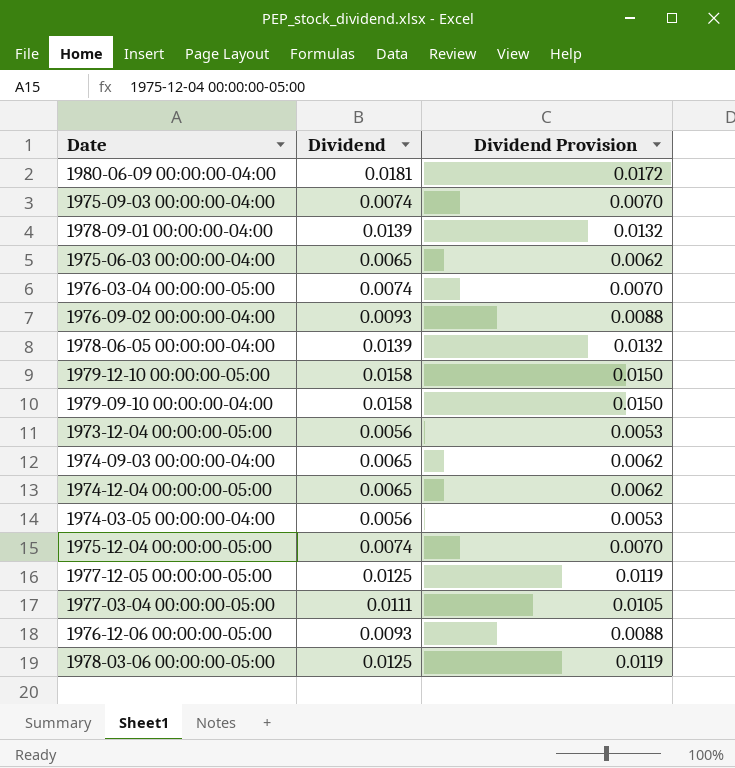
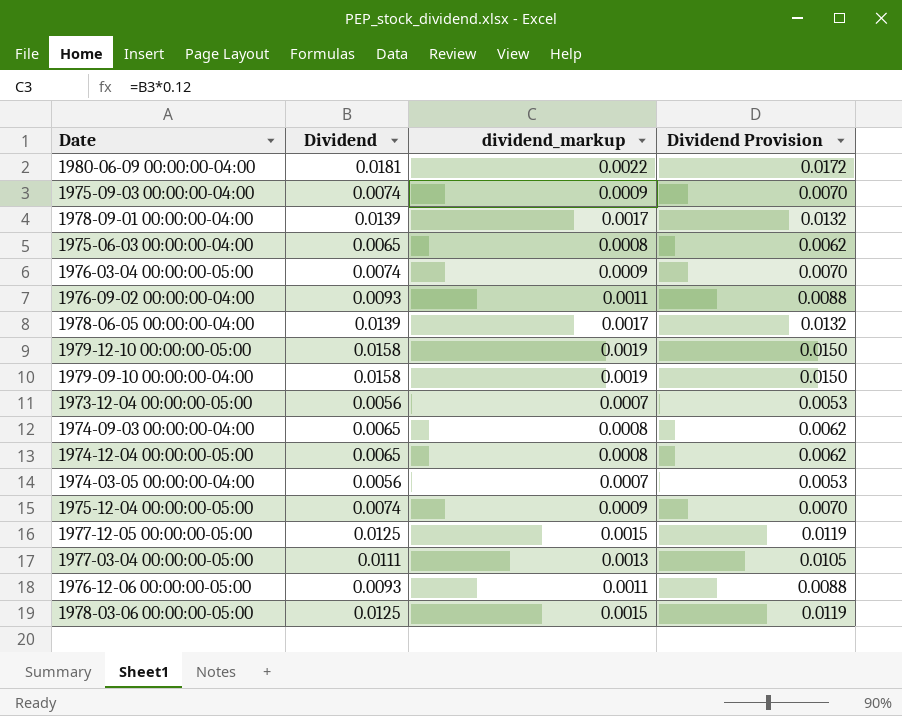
column dividend_markup | formula: none -> [Dividend] * 0.12

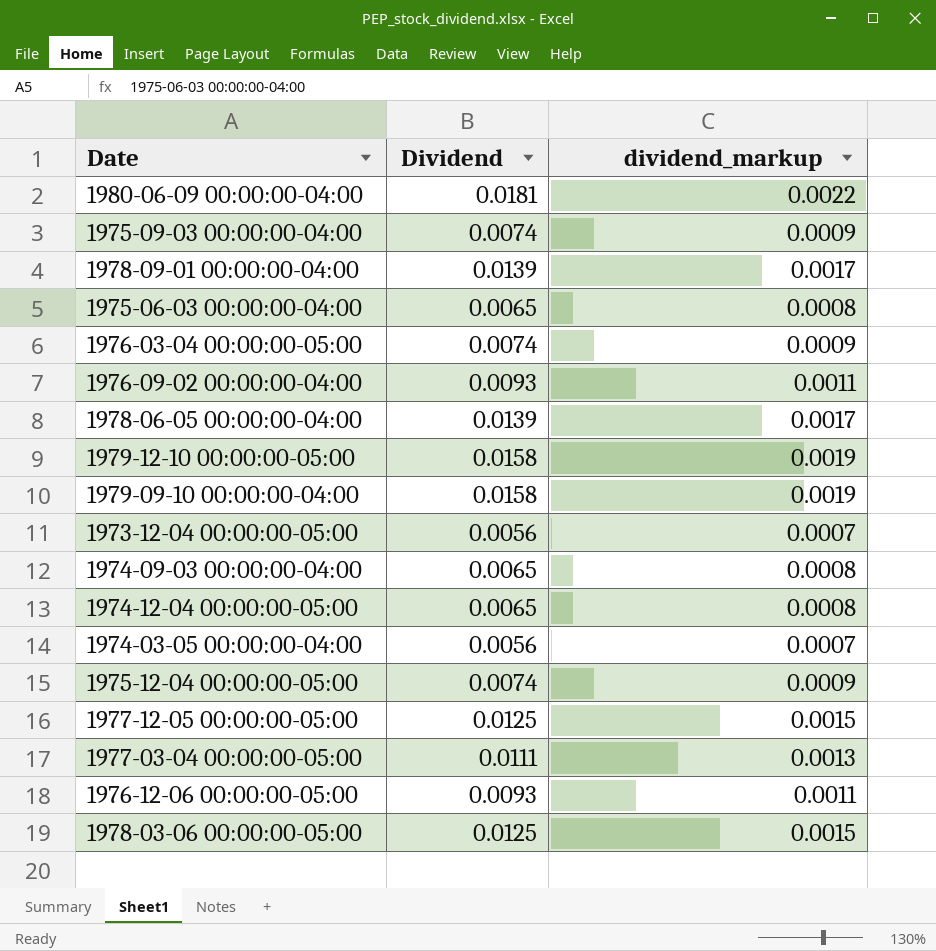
column Dividend Provision | formula: [Dividend] * 0.95 -> none

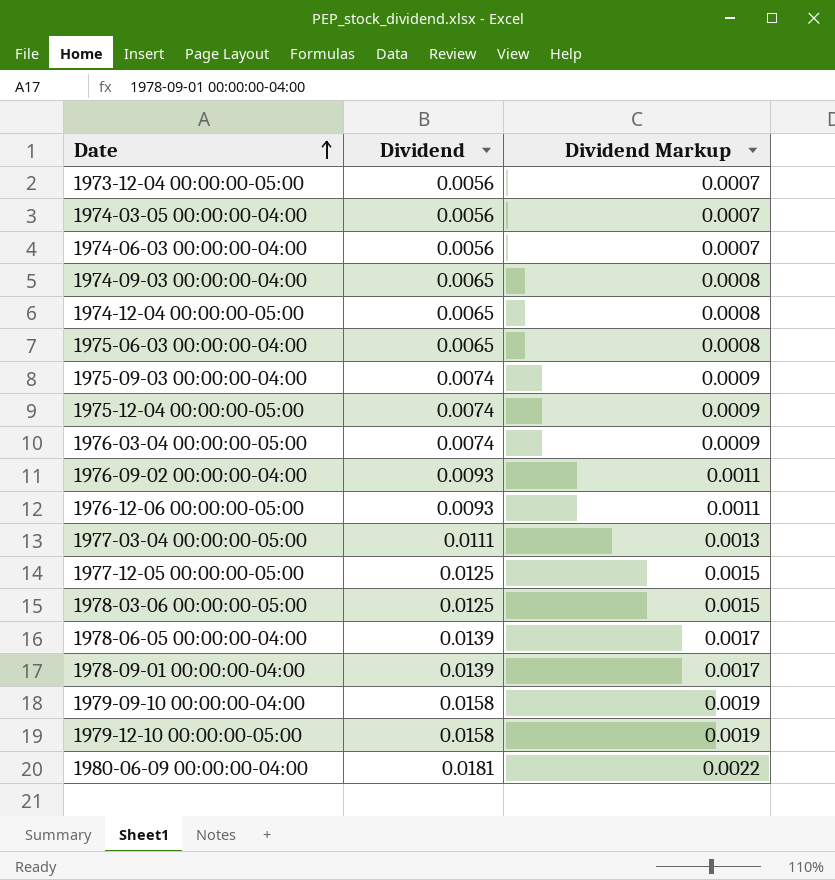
row order: none -> Date ascending
column name: dividend_markup -> Dividend Markup
row 1974-06-03 00:00:00-04:00: none -> 0.0056 | 0.0007

